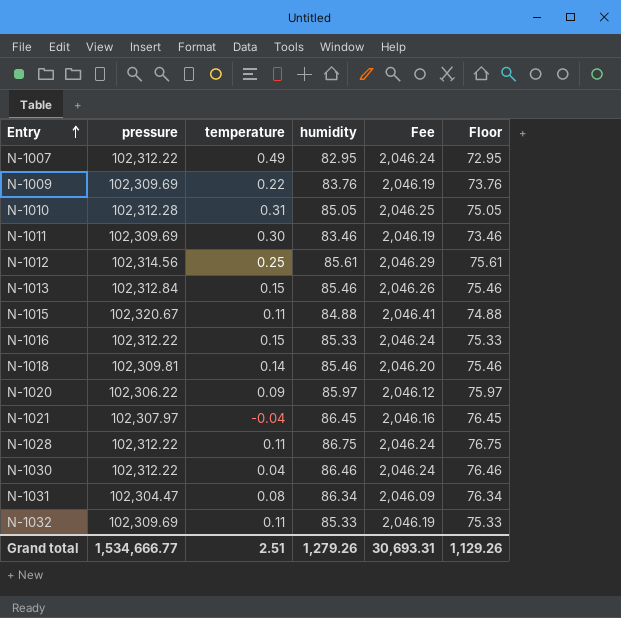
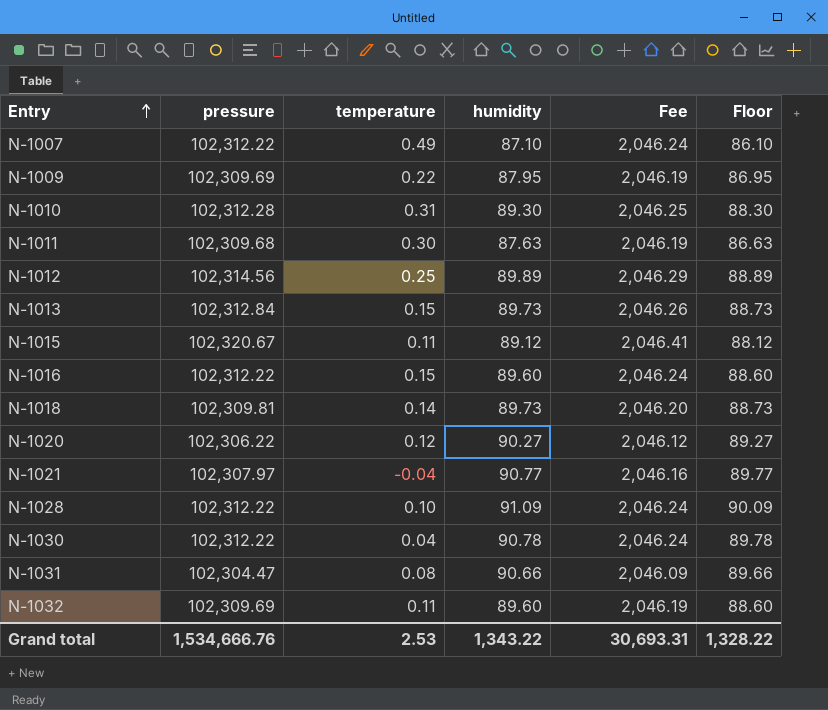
column Floor | formula: [humidity] - 10 -> [humidity] - 1
N-1007 | humidity: 82.95 -> 87.10
N-1009 | humidity: 83.76 -> 87.95
N-1010 | humidity: 85.05 -> 89.30
N-1011 | pressure: 102,309.69 -> 102,309.68
N-1011 | humidity: 83.46 -> 87.63
N-1012 | humidity: 85.61 -> 89.89
N-1013 | humidity: 85.46 -> 89.73
N-1015 | humidity: 84.88 -> 89.12
N-1016 | humidity: 85.33 -> 89.60
N-1018 | humidity: 85.46 -> 89.73
N-1020 | temperature: 0.09 -> 0.12
N-1020 | humidity: 85.97 -> 90.27
N-1021 | humidity: 86.45 -> 90.77
N-1028 | temperature: 0.11 -> 0.10
N-1028 | humidity: 86.75 -> 91.09
N-1030 | humidity: 86.46 -> 90.78
N-1031 | humidity: 86.34 -> 90.66
N-1032 | humidity: 85.33 -> 89.60
Grand total | pressure: 1,534,666.77 -> 1,534,666.76
Grand total | temperature: 2.51 -> 2.53
Grand total | humidity: 1,279.26 -> 1,343.22
Grand total | Floor: 1,129.26 -> 1,328.22

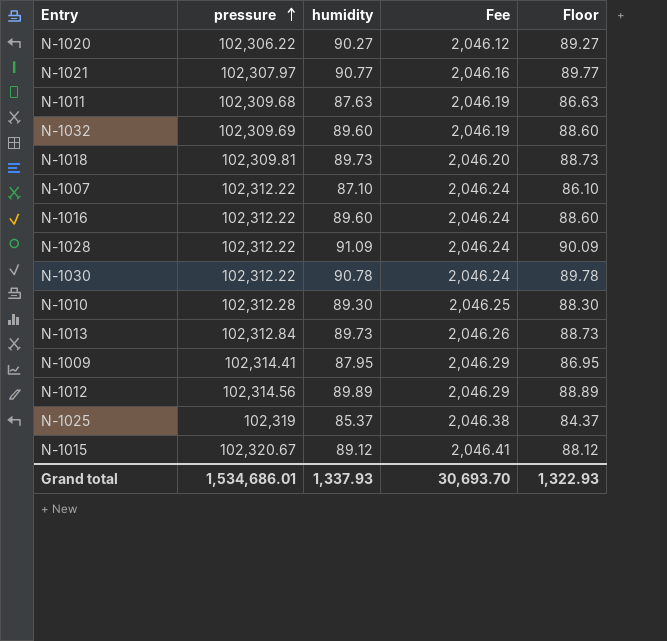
row order: Entry ascending -> pressure ascending
column temperature | position: 3 -> none
row N-1031: 102,304.47 | 0.08 | 90.66 | 2,046.09 | 89.66 -> none
N-1009 | pressure: 102,309.69 -> 102,314.41
N-1009 | Fee: 2,046.19 -> 2,046.29
row N-1025: none -> 102,319 | 85.37 | 2,046.38 | 84.37
Grand total | pressure: 1,534,666.76 -> 1,534,686.01
Grand total | humidity: 1,343.22 -> 1,337.93
Grand total | Fee: 30,693.31 -> 30,693.70
Grand total | Floor: 1,328.22 -> 1,322.93

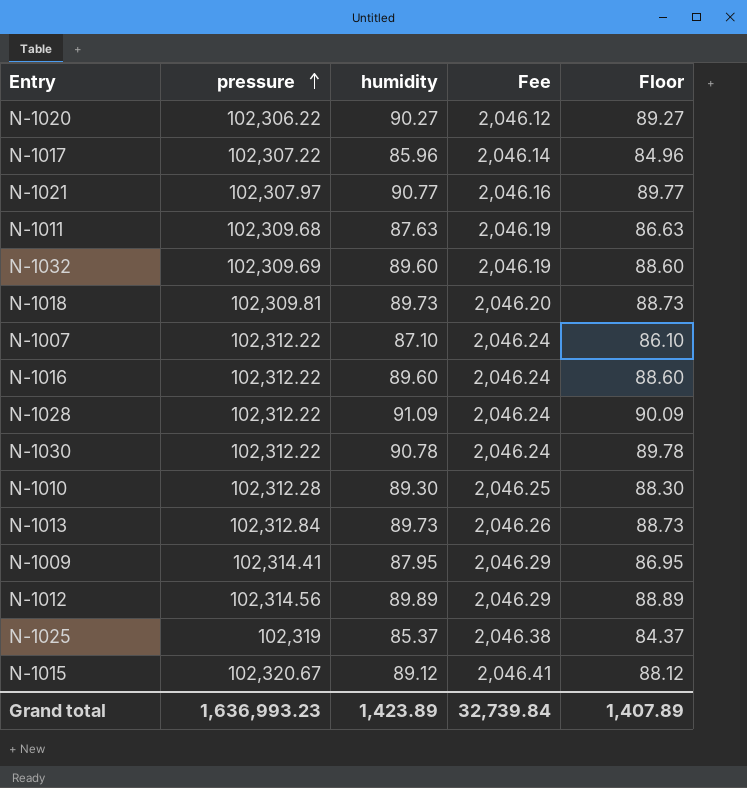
row N-1017: none -> 102,307.22 | 85.96 | 2,046.14 | 84.96
Grand total | pressure: 1,534,686.01 -> 1,636,993.23
Grand total | humidity: 1,337.93 -> 1,423.89
Grand total | Fee: 30,693.70 -> 32,739.84
Grand total | Floor: 1,322.93 -> 1,407.89

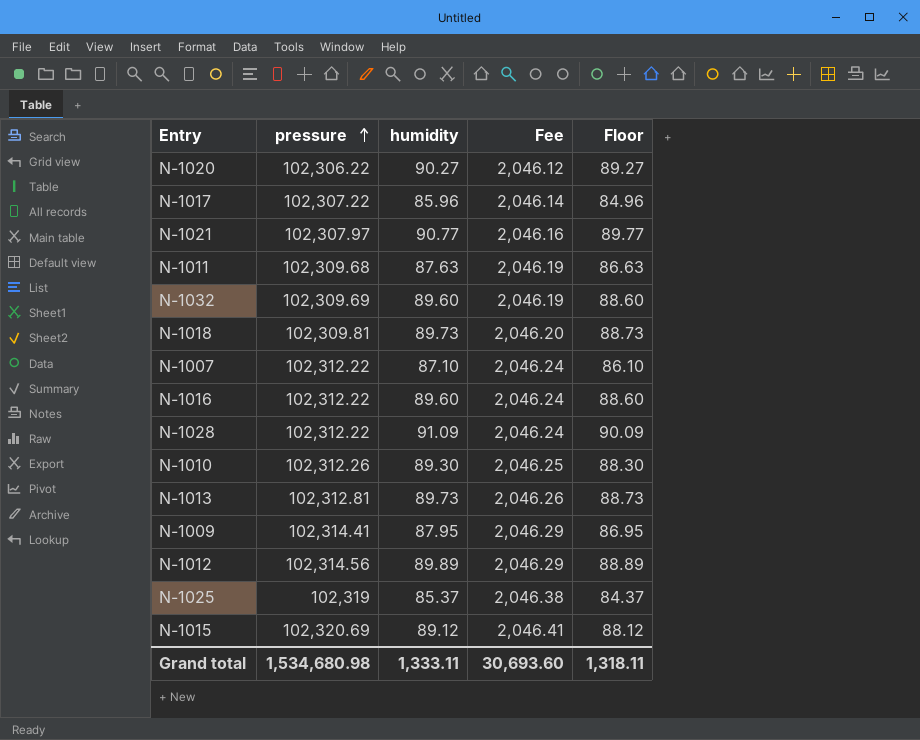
row N-1030: 102,312.22 | 90.78 | 2,046.24 | 89.78 -> none
N-1010 | pressure: 102,312.28 -> 102,312.26
N-1013 | pressure: 102,312.84 -> 102,312.81
N-1015 | pressure: 102,320.67 -> 102,320.69
Grand total | pressure: 1,636,993.23 -> 1,534,680.98
Grand total | humidity: 1,423.89 -> 1,333.11
Grand total | Fee: 32,739.84 -> 30,693.60
Grand total | Floor: 1,407.89 -> 1,318.11

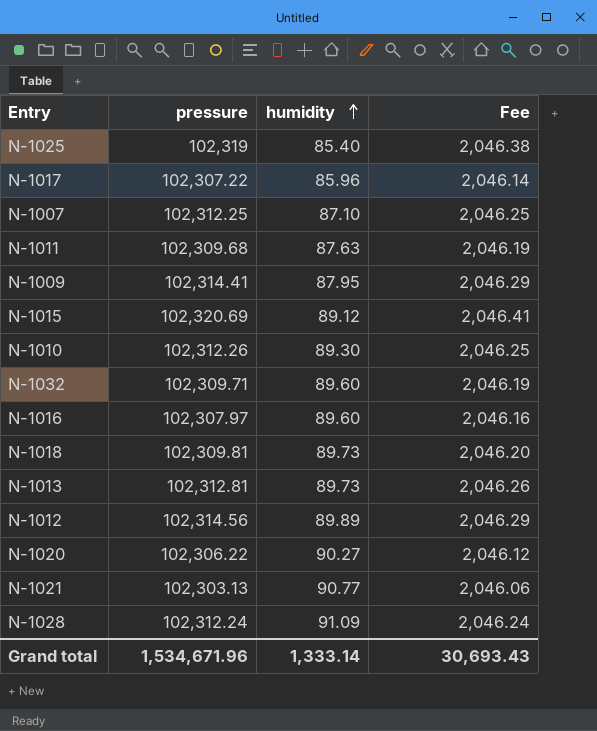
row order: pressure ascending -> humidity ascending
column Floor | formula: [humidity] - 1 -> none
N-1025 | humidity: 85.37 -> 85.40
N-1007 | pressure: 102,312.22 -> 102,312.25
N-1007 | Fee: 2,046.24 -> 2,046.25
N-1032 | pressure: 102,309.69 -> 102,309.71
N-1016 | pressure: 102,312.22 -> 102,307.97
N-1016 | Fee: 2,046.24 -> 2,046.16
N-1021 | pressure: 102,307.97 -> 102,303.13
N-1021 | Fee: 2,046.16 -> 2,046.06
N-1028 | pressure: 102,312.22 -> 102,312.24
Grand total | pressure: 1,534,680.98 -> 1,534,671.96
Grand total | humidity: 1,333.11 -> 1,333.14
Grand total | Fee: 30,693.60 -> 30,693.43

